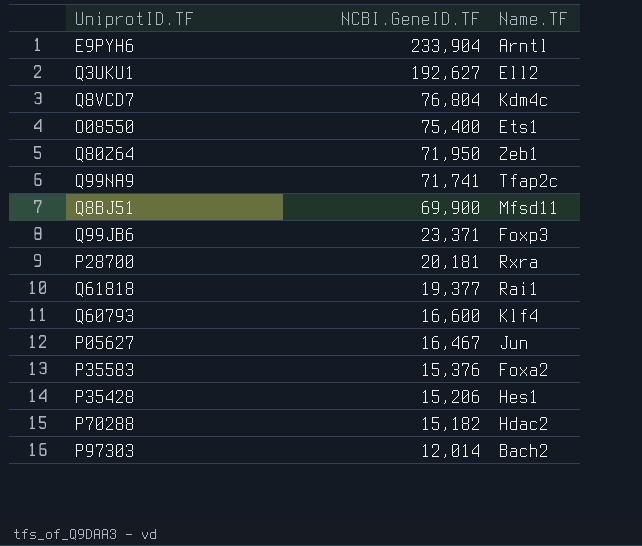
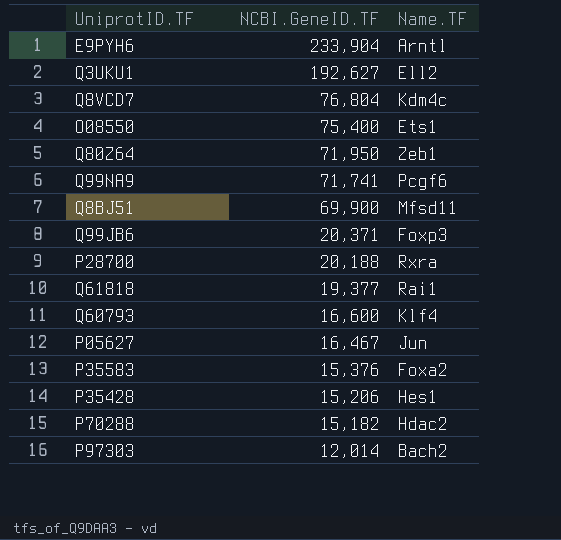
Q99NA9 | Name.TF: Tfap2c -> Pcgf6
Q99JB6 | NCBI.GeneID.TF: 23,371 -> 20,371
P28700 | NCBI.GeneID.TF: 20,181 -> 20,188

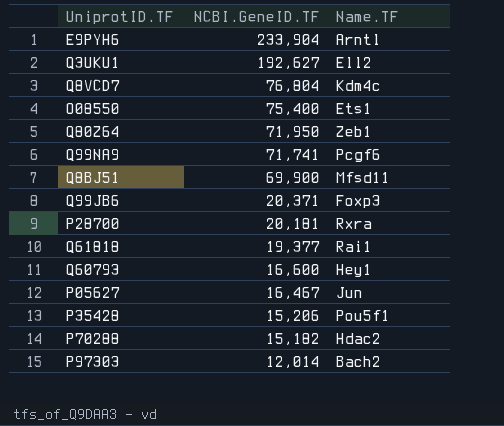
row P35583: 15,376 | Foxa2 -> none
P28700 | NCBI.GeneID.TF: 20,188 -> 20,181
Q60793 | Name.TF: Klf4 -> Hey1
P35428 | Name.TF: Hes1 -> Pou5f1

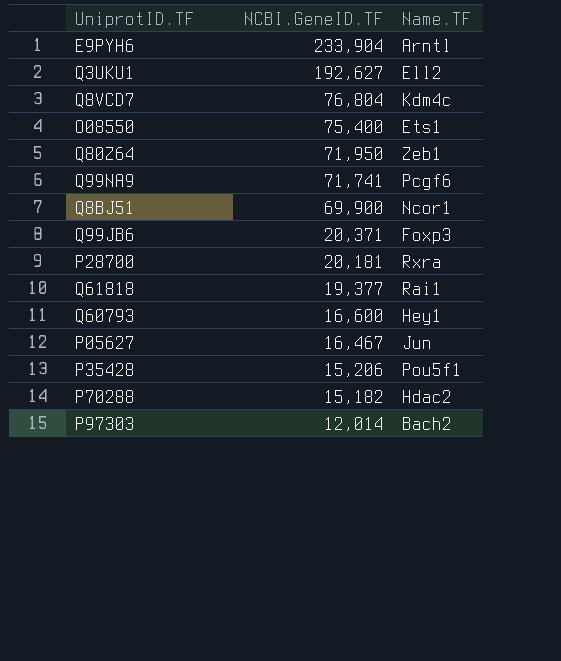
Q8BJ51 | Name.TF: Mfsd11 -> Ncor1

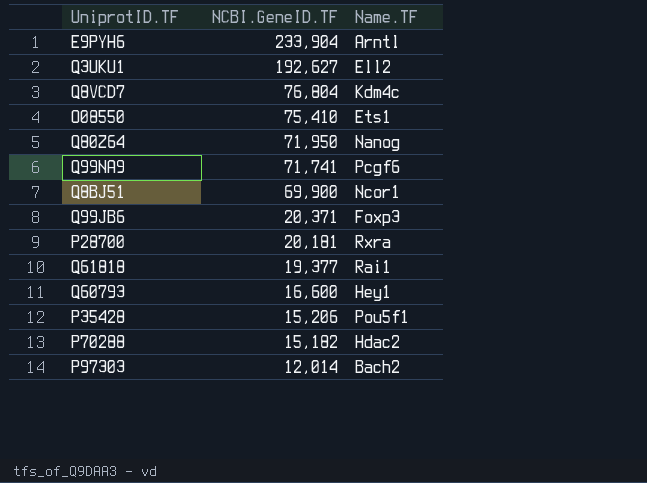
row P05627: 16,467 | Jun -> none
O08550 | NCBI.GeneID.TF: 75,400 -> 75,410
Q80Z64 | Name.TF: Zeb1 -> Nanog

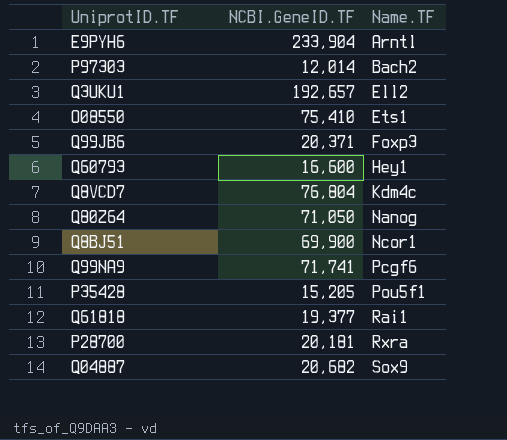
row order: NCBI.GeneID.TF descending -> Name.TF ascending
row P70288: 15,182 | Hdac2 -> none
Q3UKU1 | NCBI.GeneID.TF: 192,627 -> 192,657
Q80Z64 | NCBI.GeneID.TF: 71,950 -> 71,050
P35428 | NCBI.GeneID.TF: 15,206 -> 15,205
row Q04887: none -> 20,682 | Sox9

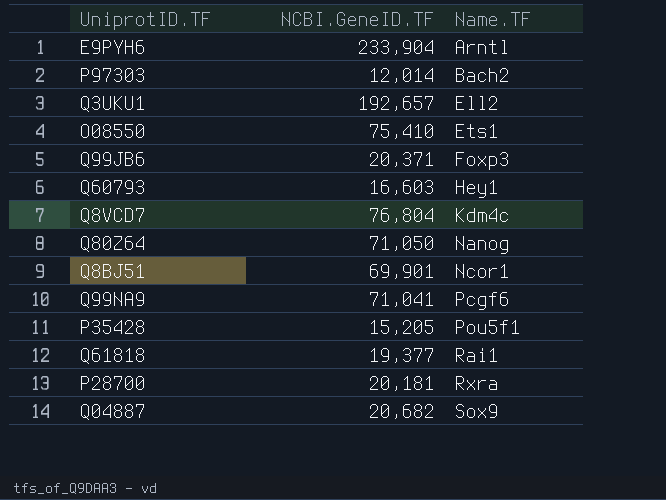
Q60793 | NCBI.GeneID.TF: 16,600 -> 16,603
Q8BJ51 | NCBI.GeneID.TF: 69,900 -> 69,901
Q99NA9 | NCBI.GeneID.TF: 71,741 -> 71,041

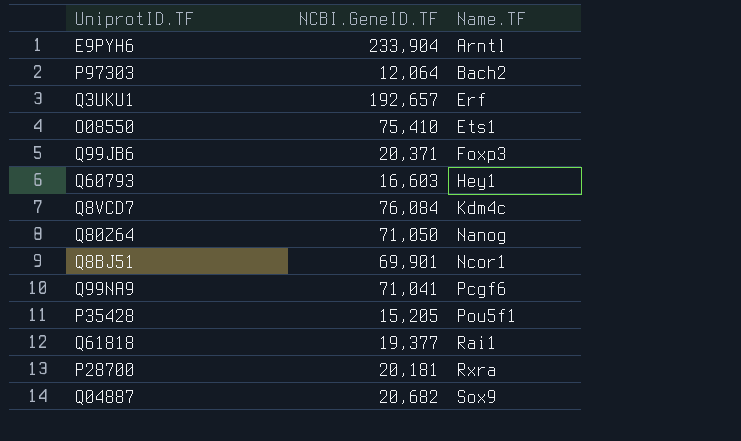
P97303 | NCBI.GeneID.TF: 12,014 -> 12,064
Q3UKU1 | Name.TF: Ell2 -> Erf
Q8VCD7 | NCBI.GeneID.TF: 76,804 -> 76,084

